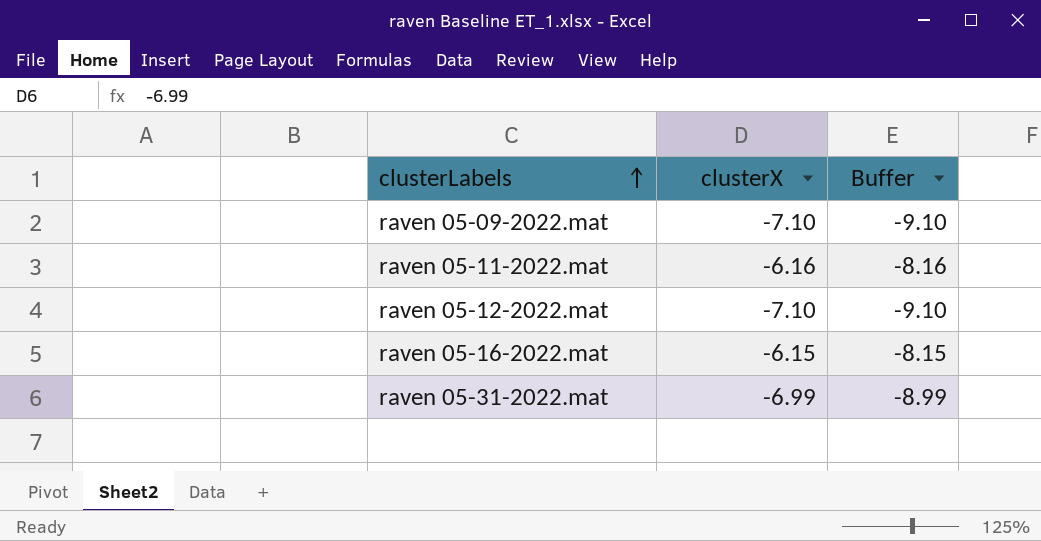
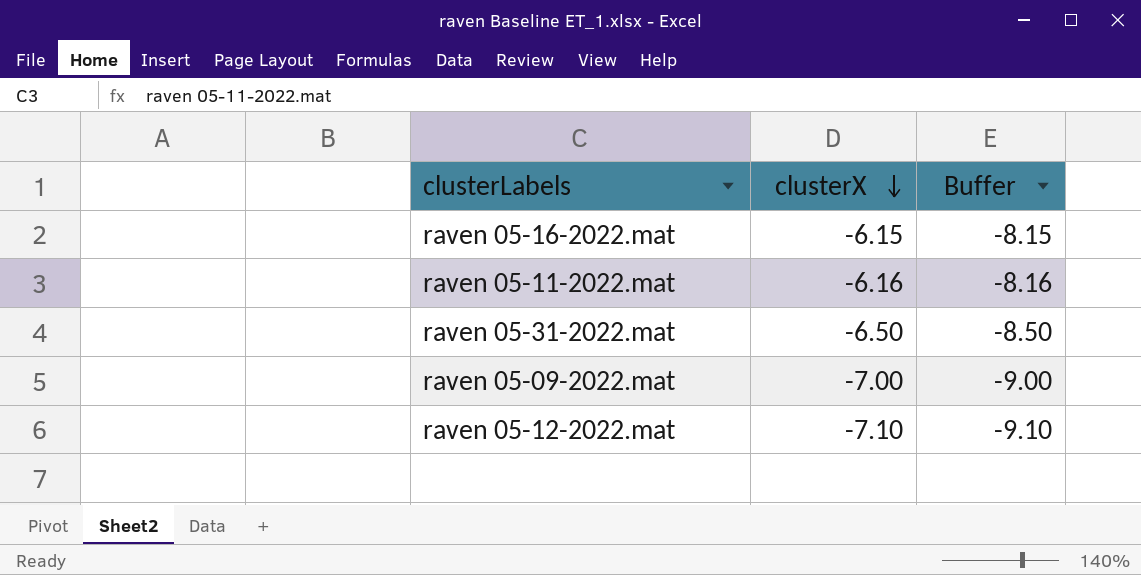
row order: clusterLabels ascending -> clusterX descending
raven 05-31-2022.mat | clusterX: -6.99 -> -6.50
raven 05-31-2022.mat | Buffer: -8.99 -> -8.50
raven 05-09-2022.mat | clusterX: -7.10 -> -7.00
raven 05-09-2022.mat | Buffer: -9.10 -> -9.00

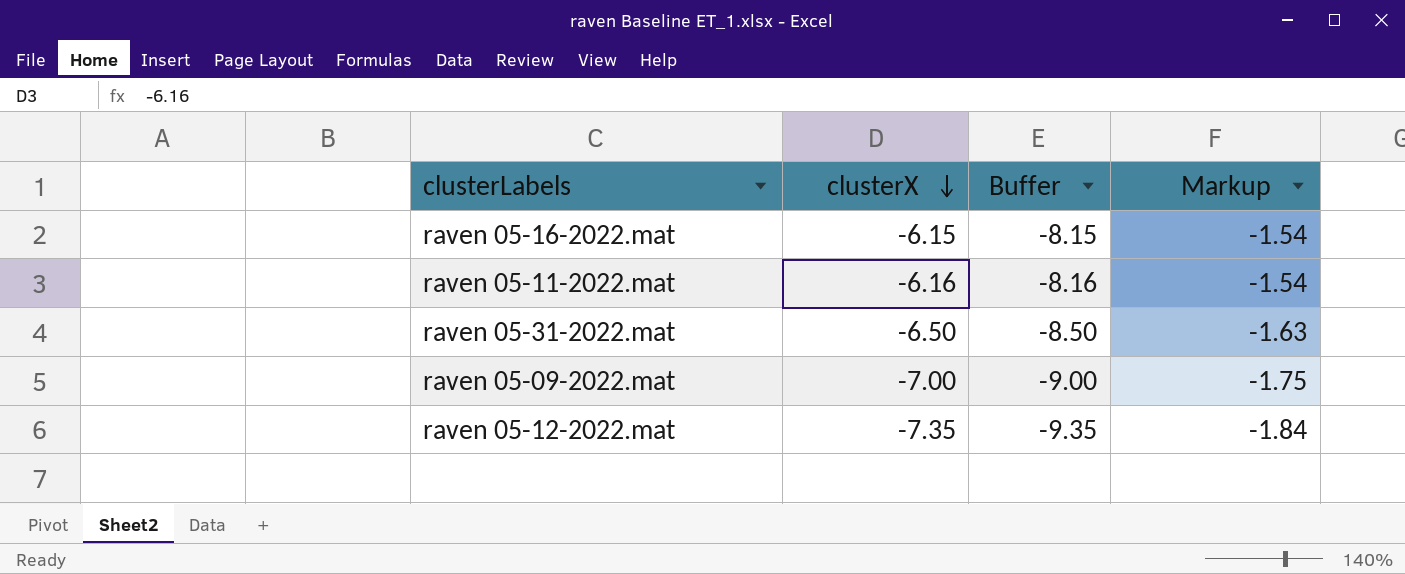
column Markup | formula: none -> [clusterX] * 0.25
raven 05-12-2022.mat | clusterX: -7.10 -> -7.35
raven 05-12-2022.mat | Buffer: -9.10 -> -9.35

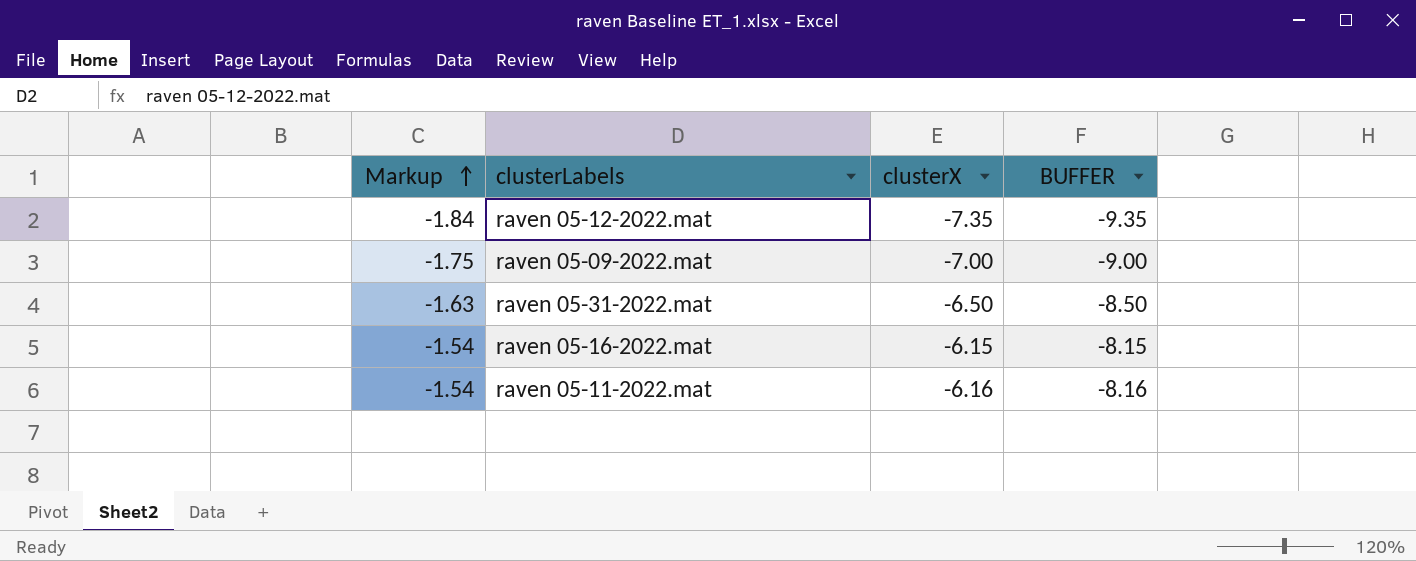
row order: clusterX descending -> Markup ascending
column Markup | position: 4 -> 1
column name: Buffer -> BUFFER

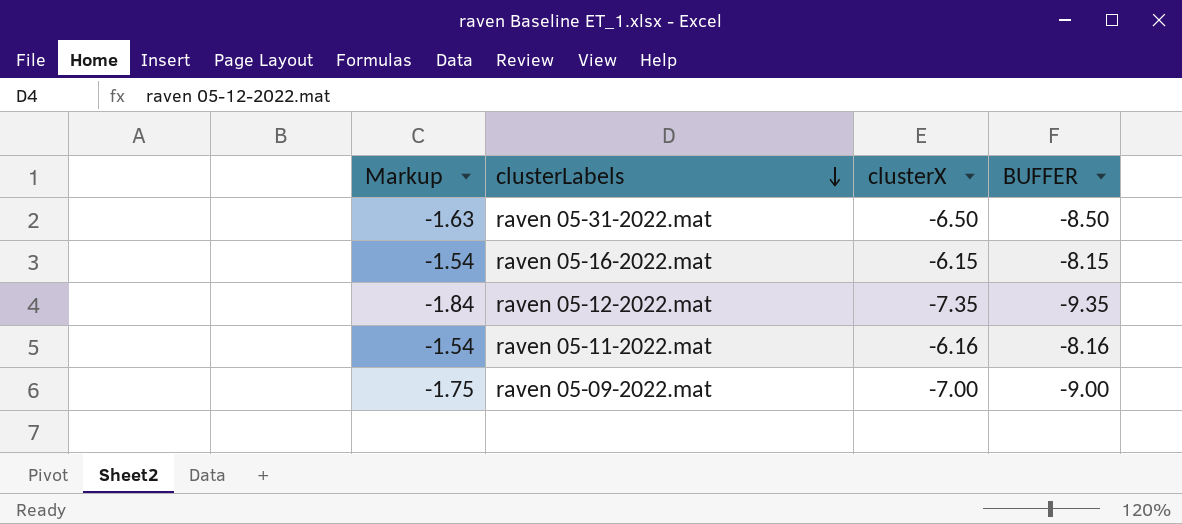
row order: Markup ascending -> clusterLabels descending

